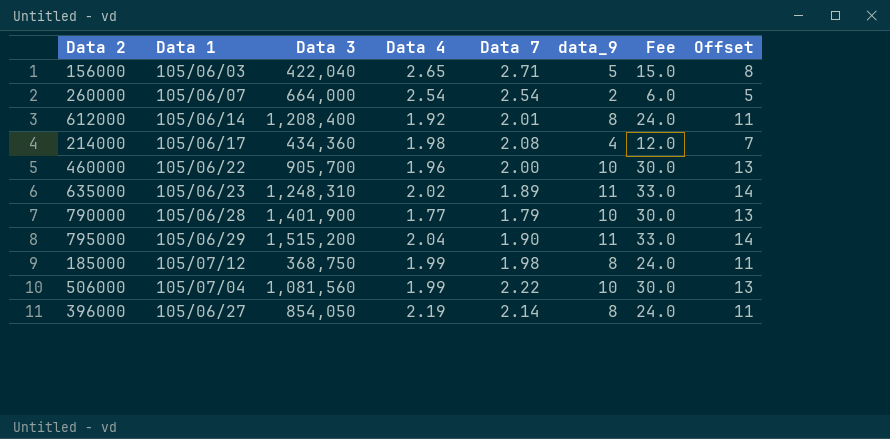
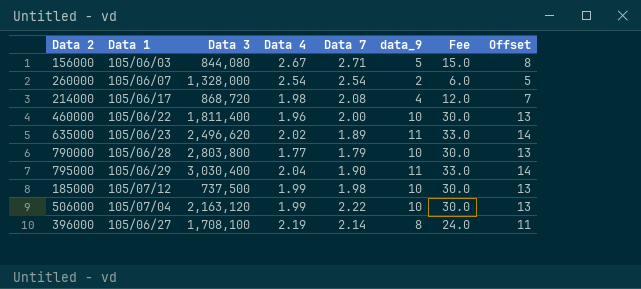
row 612000: 105/06/14 | 1,208,400 | 1.92 | 2.01 | 8 | 24.0 | 11 -> none
156000 | Data 3: 422,040 -> 844,080
156000 | Data 4: 2.65 -> 2.67
260000 | Data 3: 664,000 -> 1,328,000
214000 | Data 3: 434,360 -> 868,720
460000 | Data 3: 905,700 -> 1,811,400
635000 | Data 3: 1,248,310 -> 2,496,620
790000 | Data 3: 1,401,900 -> 2,803,800
795000 | Data 3: 1,515,200 -> 3,030,400
185000 | Data 3: 368,750 -> 737,500
185000 | data_9: 8 -> 10
185000 | Fee: 24.0 -> 30.0
185000 | Offset: 11 -> 13
506000 | Data 3: 1,081,560 -> 2,163,120
396000 | Data 3: 854,050 -> 1,708,100

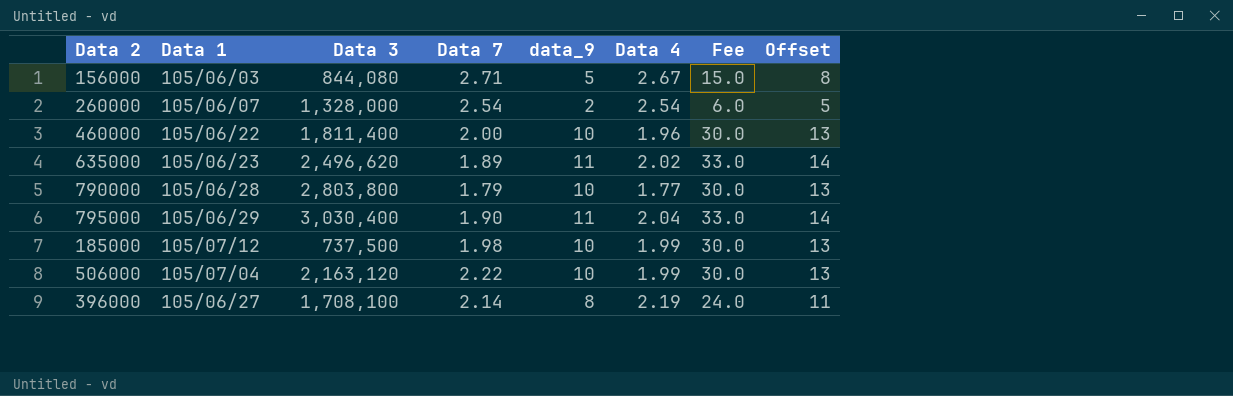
column Data 4 | position: 4 -> 6
row 214000: 105/06/17 | 868,720 | 1.98 | 2.08 | 4 | 12.0 | 7 -> none

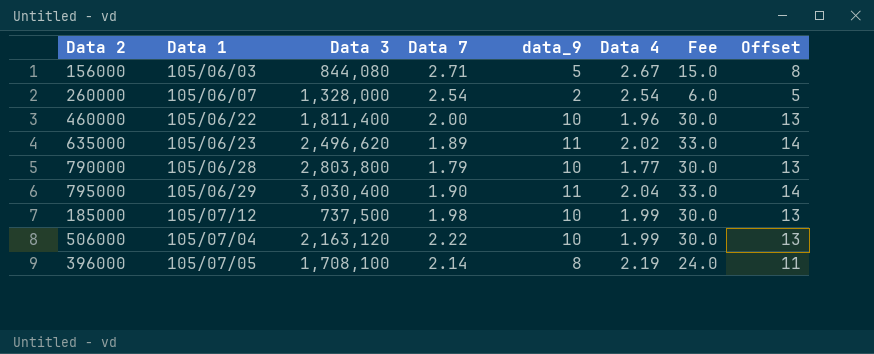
396000 | Data 1: 105/06/27 -> 105/07/05

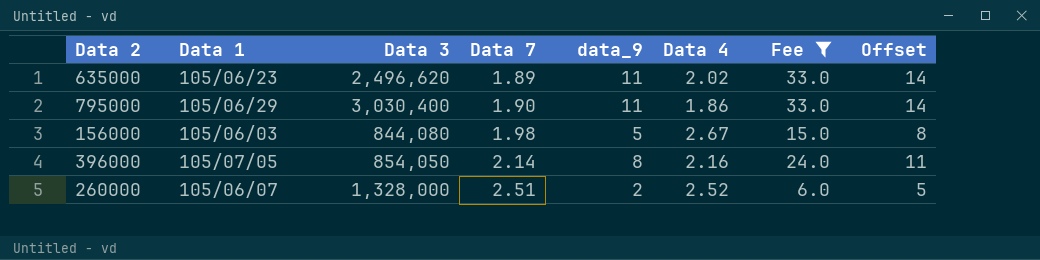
filter: none -> Fee != 30.0
row order: none -> Data 7 ascending
795000 | Data 4: 2.04 -> 1.86
156000 | Data 7: 2.71 -> 1.98
396000 | Data 3: 1,708,100 -> 854,050
396000 | Data 4: 2.19 -> 2.16
260000 | Data 7: 2.54 -> 2.51
260000 | Data 4: 2.54 -> 2.52

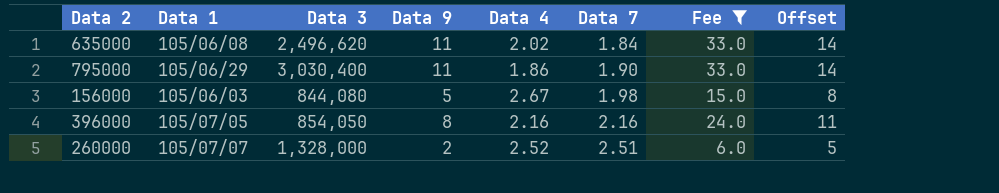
column name: data_9 -> Data 9
column Data 7 | position: 4 -> 6
635000 | Data 1: 105/06/23 -> 105/06/08
635000 | Data 7: 1.89 -> 1.84
396000 | Data 7: 2.14 -> 2.16
260000 | Data 1: 105/06/07 -> 105/07/07

